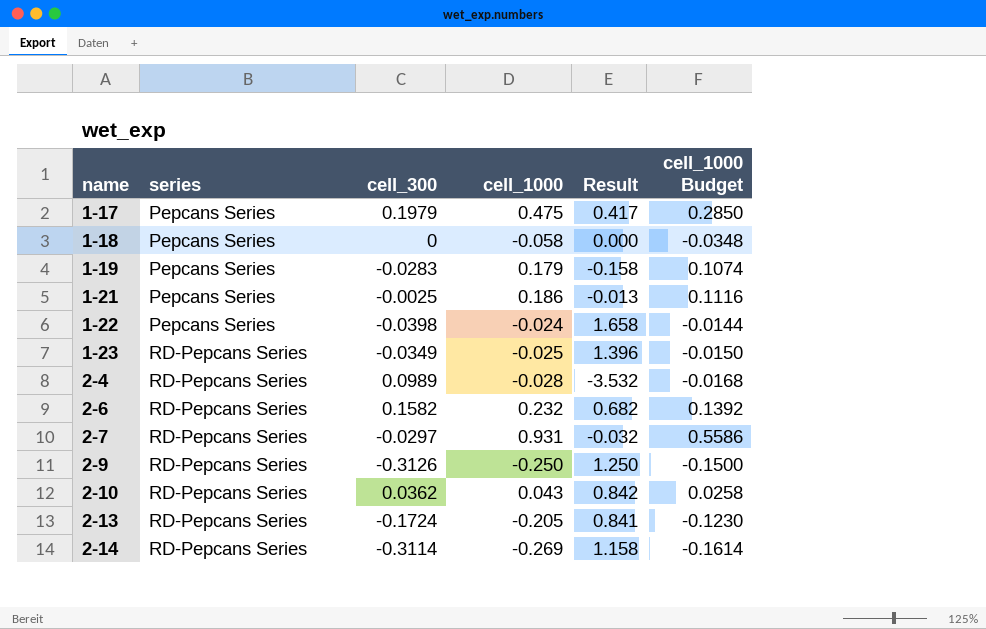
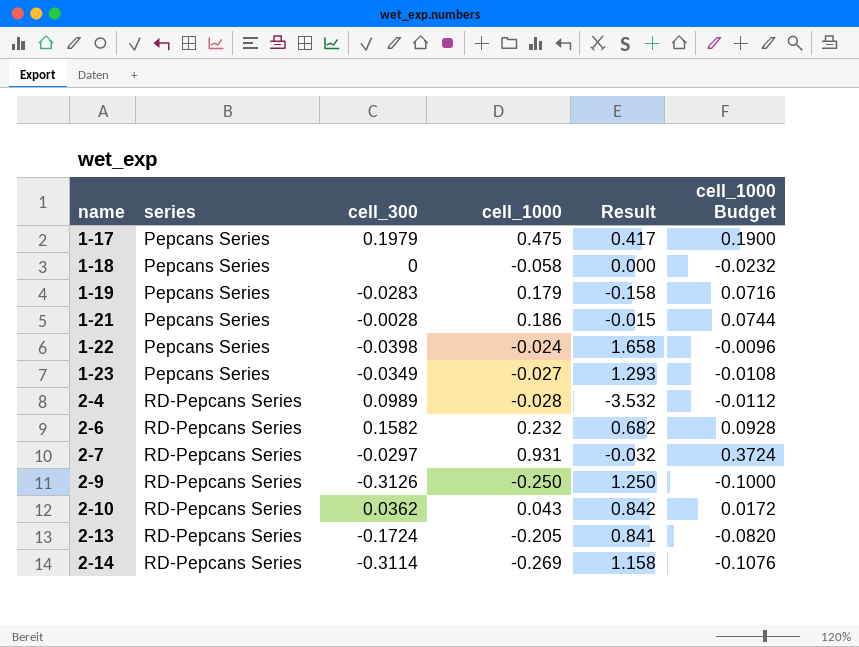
column cell_1000 Budget | formula: [cell_1000] * 0.6 -> [cell_1000] * 0.4
1-21 | cell_300: -0.0025 -> -0.0028
1-21 | Result: -0.013 -> -0.015
1-23 | series: RD-Pepcans Series -> Pepcans Series
1-23 | cell_1000: -0.025 -> -0.027
1-23 | Result: 1.396 -> 1.293

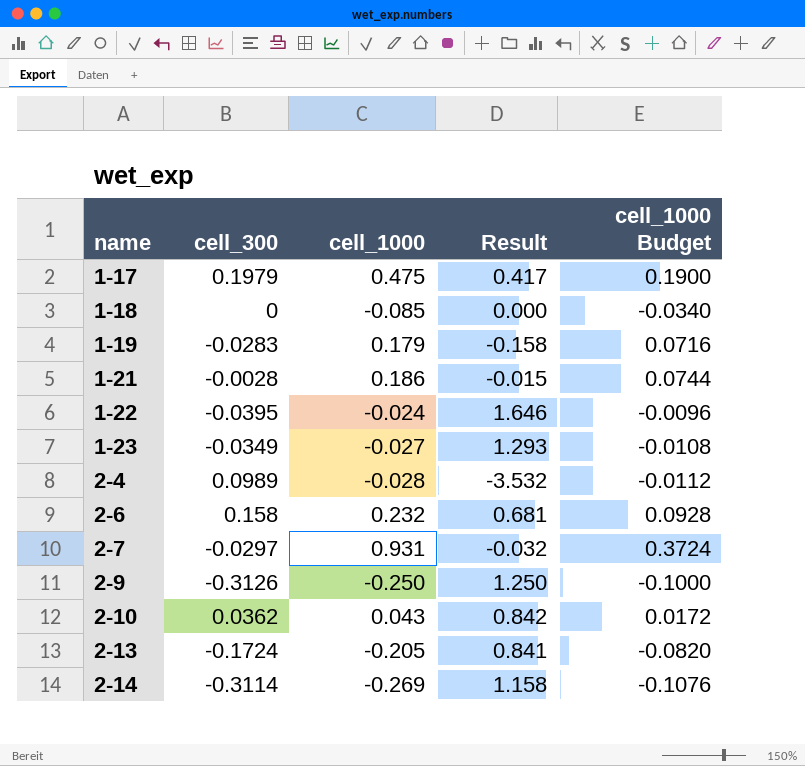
column series | position: 2 -> none
1-18 | cell_1000: -0.058 -> -0.085
1-18 | cell_1000 Budget: -0.0232 -> -0.0340
1-22 | cell_300: -0.0398 -> -0.0395
1-22 | Result: 1.658 -> 1.646
2-6 | cell_300: 0.1582 -> 0.158
2-6 | Result: 0.682 -> 0.681

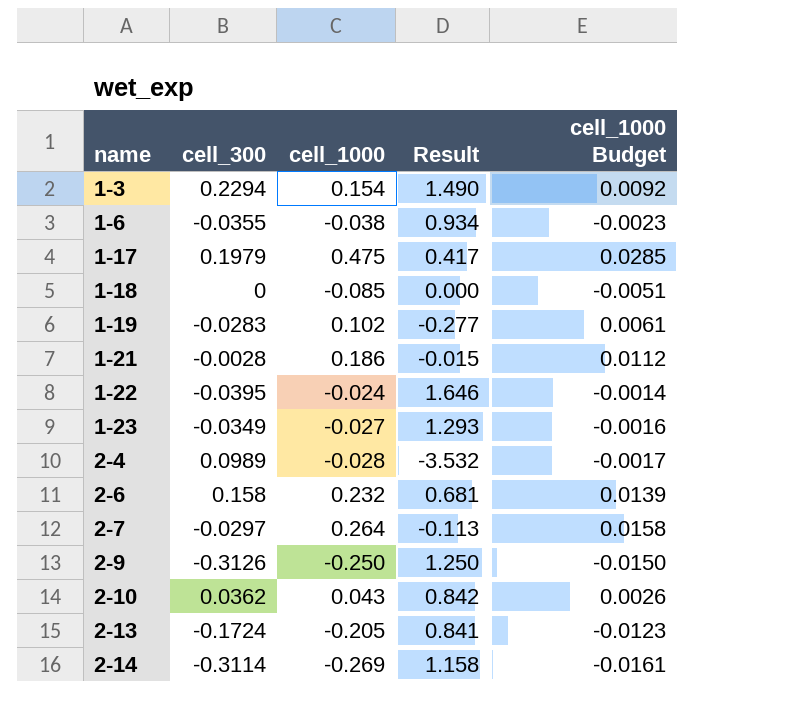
column cell_1000 Budget | formula: [cell_1000] * 0.4 -> [cell_1000] * 0.06
row 1-3: none -> 0.2294 | 0.154 | 1.490 | 0.0092
row 1-6: none -> -0.0355 | -0.038 | 0.934 | -0.0023
1-19 | cell_1000: 0.179 -> 0.102
1-19 | Result: -0.158 -> -0.277
2-7 | cell_1000: 0.931 -> 0.264
2-7 | Result: -0.032 -> -0.113

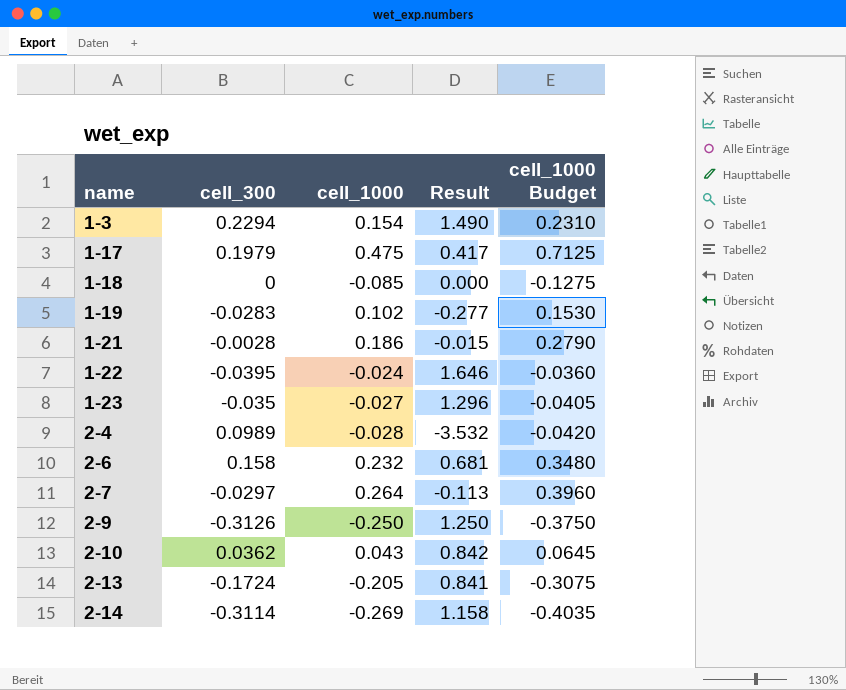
column cell_1000 Budget | formula: [cell_1000] * 0.06 -> [cell_1000] * 1.5
row 1-6: -0.0355 | -0.038 | 0.934 | -0.0023 -> none
1-23 | cell_300: -0.0349 -> -0.035
1-23 | Result: 1.293 -> 1.296

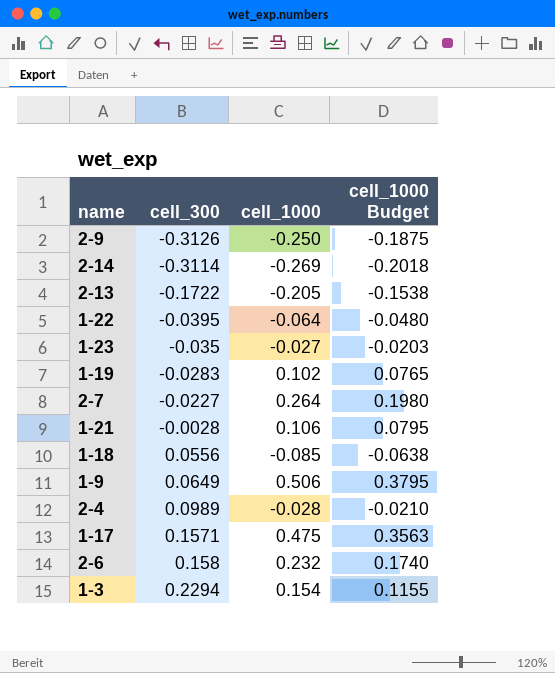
row order: name ascending -> cell_300 ascending
column Result | formula: [cell_300] / [cell_1000] -> none
column cell_1000 Budget | formula: [cell_1000] * 1.5 -> [cell_1000] * 0.75
row 2-10: 0.0362 | 0.043 | 0.842 | 0.0645 -> none
2-13 | cell_300: -0.1724 -> -0.1722
1-22 | cell_1000: -0.024 -> -0.064
2-7 | cell_300: -0.0297 -> -0.0227
1-21 | cell_1000: 0.186 -> 0.106
1-18 | cell_300: 0 -> 0.0556
row 1-9: none -> 0.0649 | 0.506 | 0.3795
1-17 | cell_300: 0.1979 -> 0.1571

